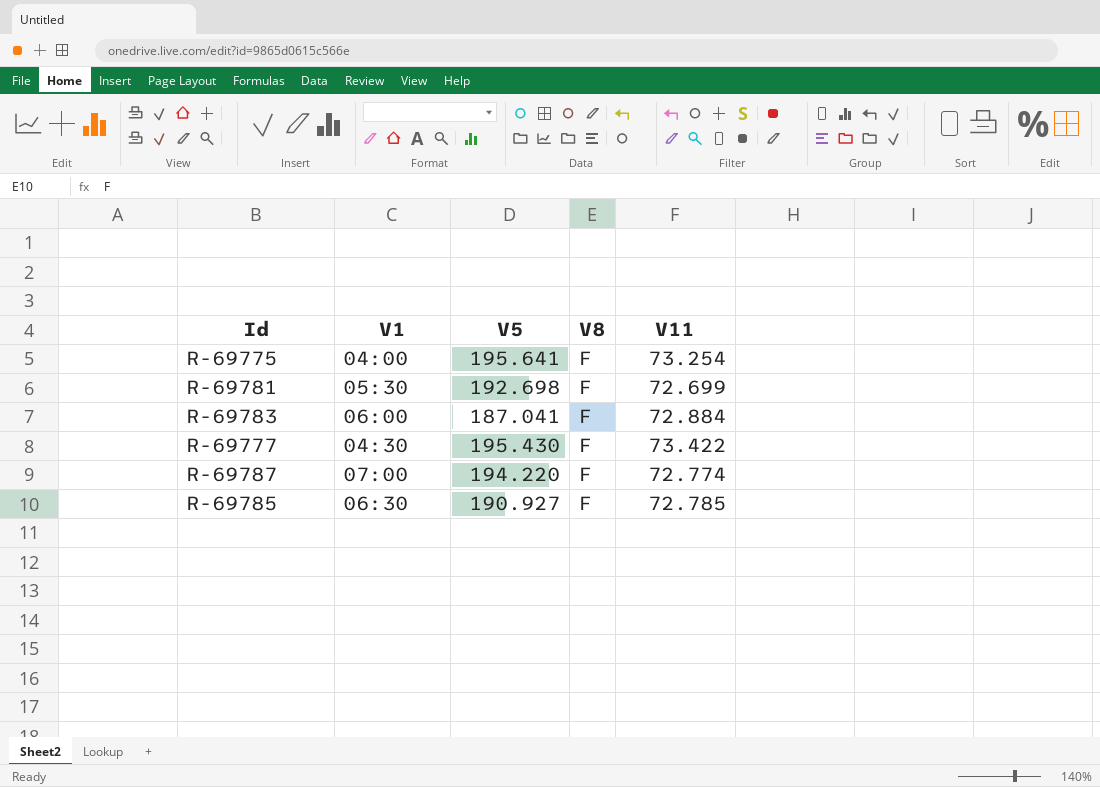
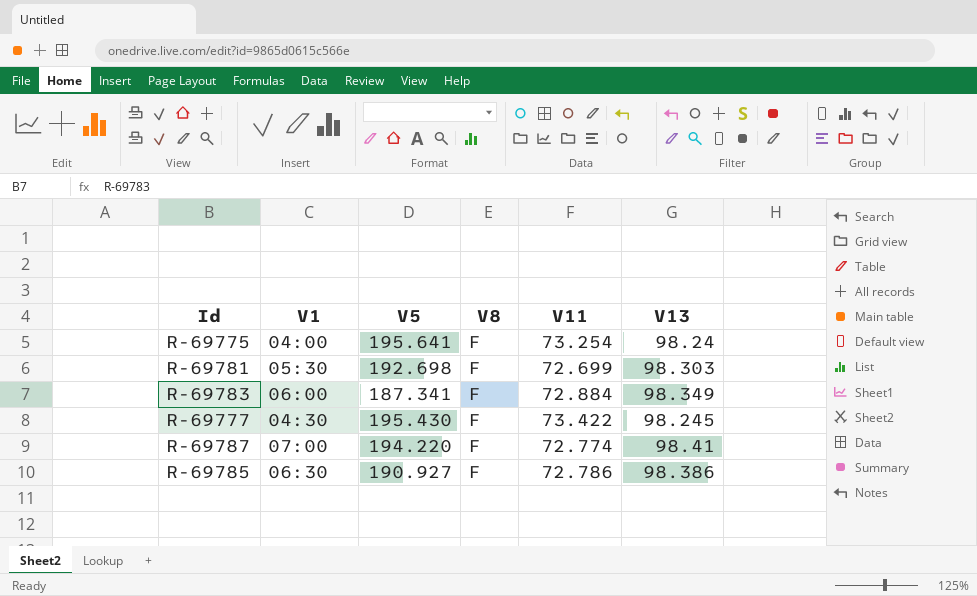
column V13 | position: none -> 6
R-69783 | V5: 187.041 -> 187.341
R-69785 | V11: 72.785 -> 72.786

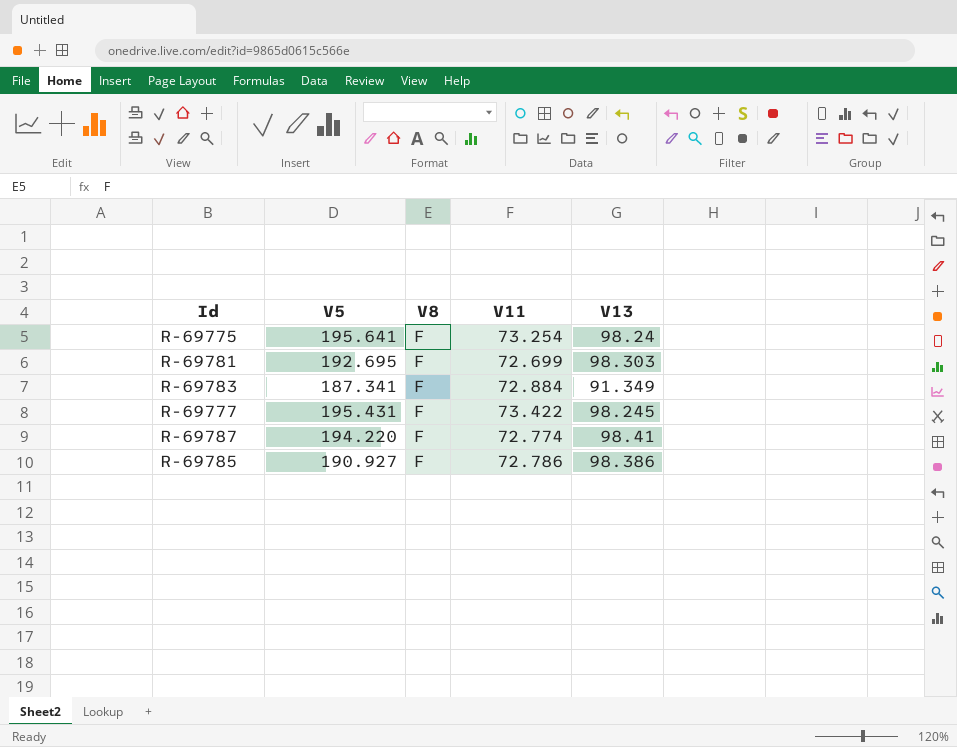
column V1 | position: 2 -> none
R-69781 | V5: 192.698 -> 192.695
R-69783 | V13: 98.349 -> 91.349
R-69777 | V5: 195.430 -> 195.431

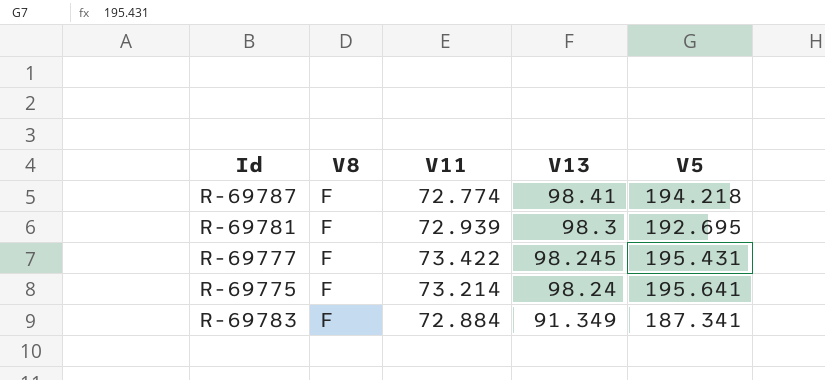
row order: none -> V13 descending
column V5 | position: 2 -> 5
row R-69785: 190.927 | F | 72.786 | 98.386 -> none
R-69787 | V5: 194.220 -> 194.218
R-69781 | V11: 72.699 -> 72.939
R-69781 | V13: 98.303 -> 98.3
R-69775 | V11: 73.254 -> 73.214

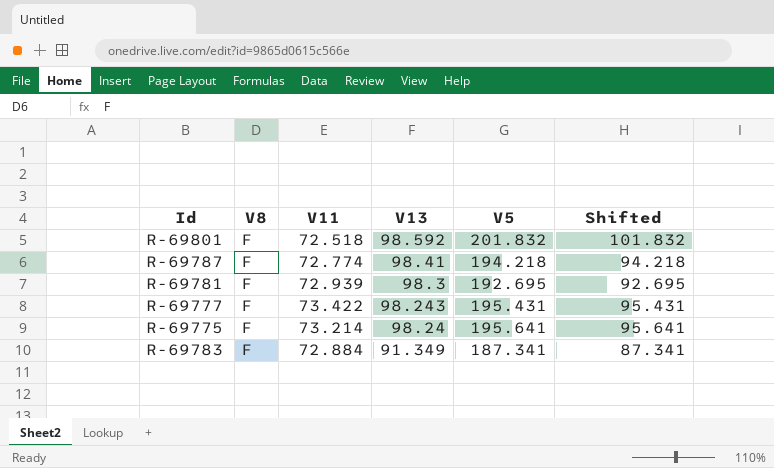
column Shifted | formula: none -> [V5] - 100
row R-69801: none -> F | 72.518 | 98.592 | 201.832 | 101.832
R-69777 | V13: 98.245 -> 98.243

